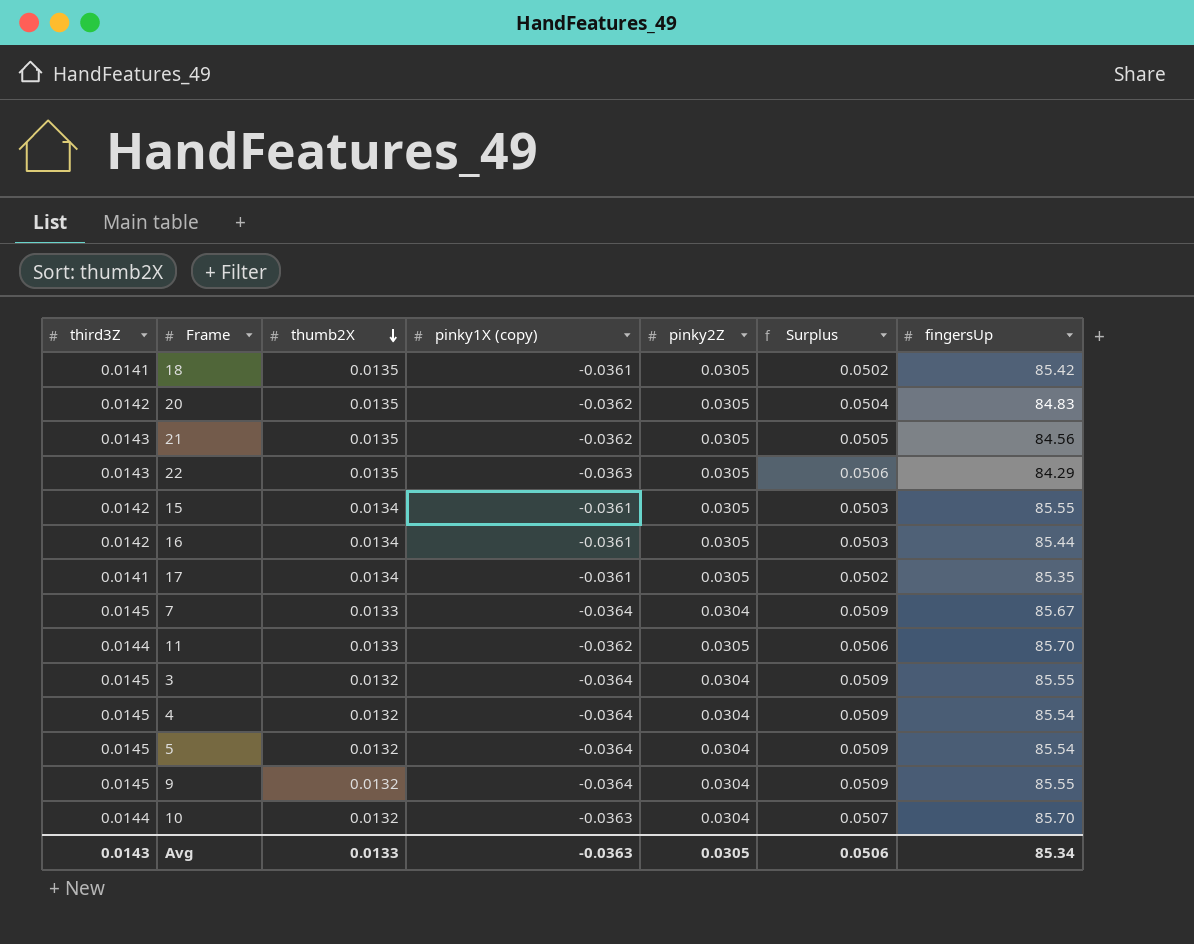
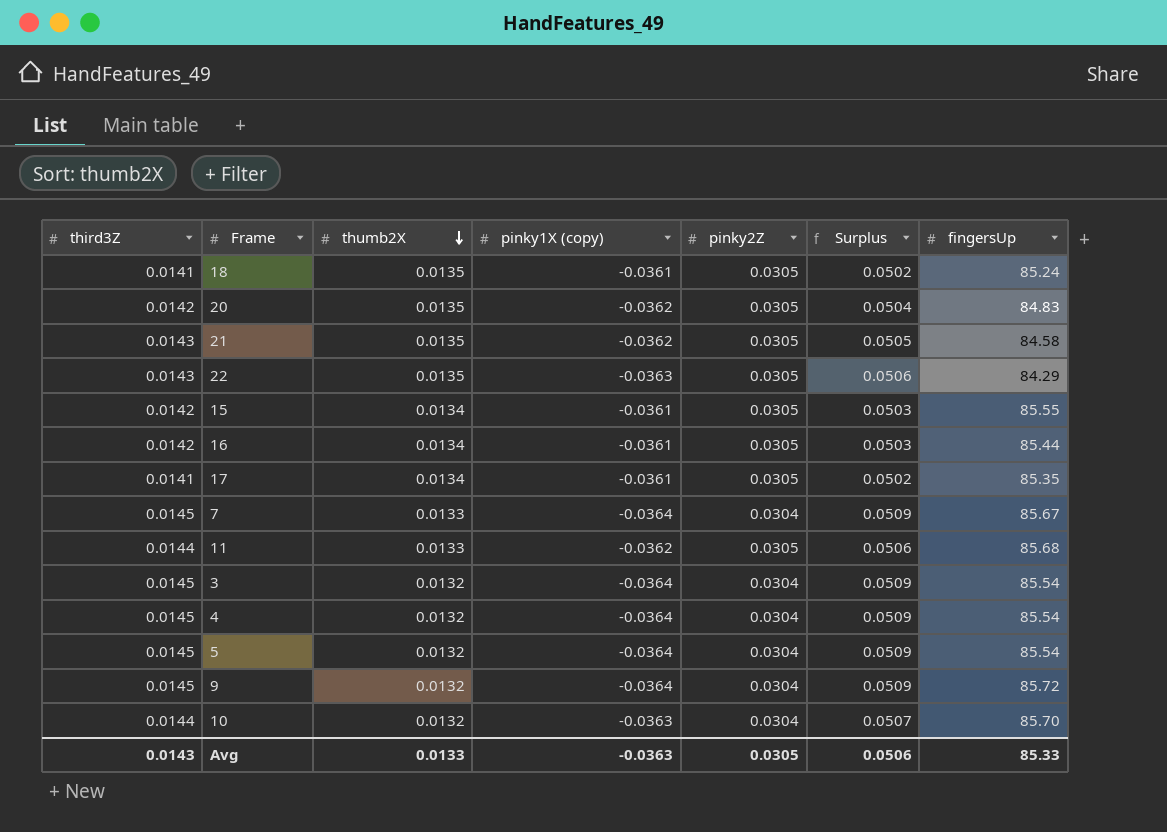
18 | fingersUp: 85.42 -> 85.24
21 | fingersUp: 84.56 -> 84.58
11 | fingersUp: 85.70 -> 85.68
3 | fingersUp: 85.55 -> 85.54
9 | fingersUp: 85.55 -> 85.72
Avg | fingersUp: 85.34 -> 85.33

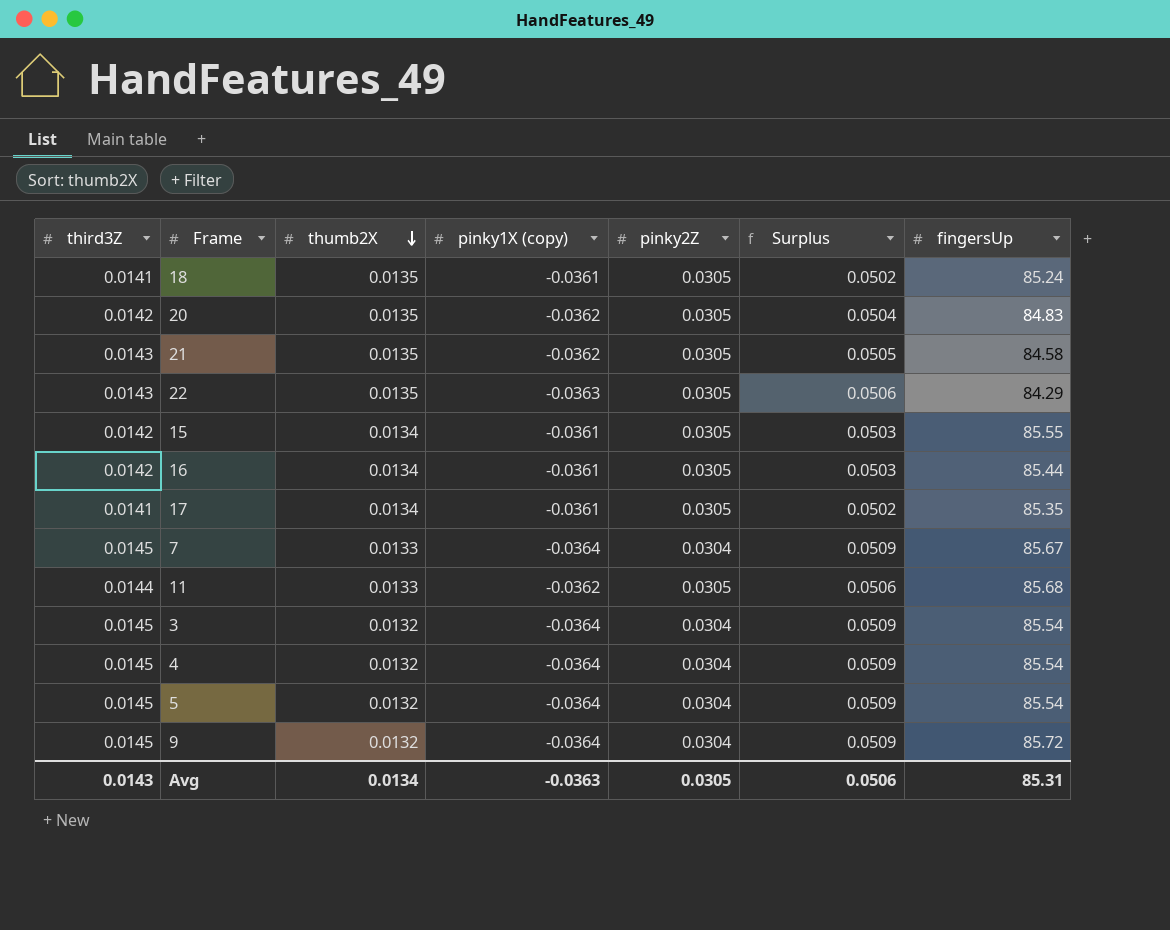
row 10: 0.0144 | 0.0132 | -0.0363 | 0.0304 | 0.0507 | 85.70 -> none
Avg | thumb2X: 0.0133 -> 0.0134
Avg | fingersUp: 85.33 -> 85.31

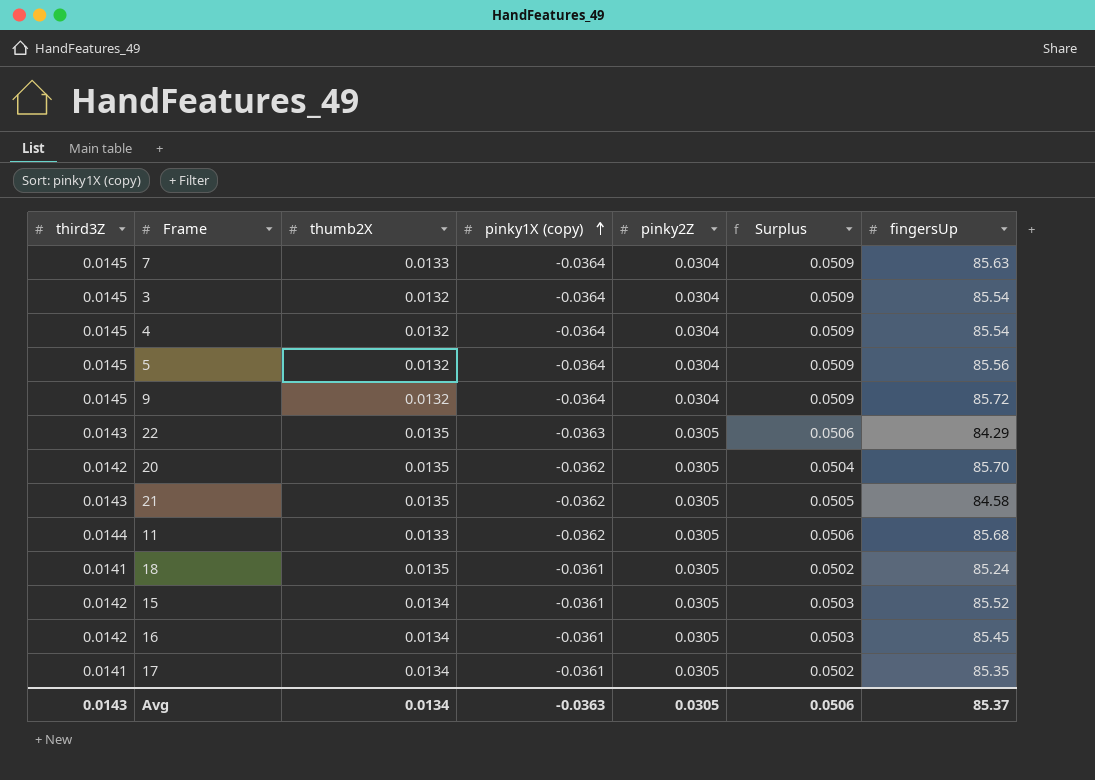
row order: thumb2X descending -> pinky1X (copy) ascending
7 | fingersUp: 85.67 -> 85.63
5 | fingersUp: 85.54 -> 85.56
20 | fingersUp: 84.83 -> 85.70
15 | fingersUp: 85.55 -> 85.52
16 | fingersUp: 85.44 -> 85.45
Avg | fingersUp: 85.31 -> 85.37

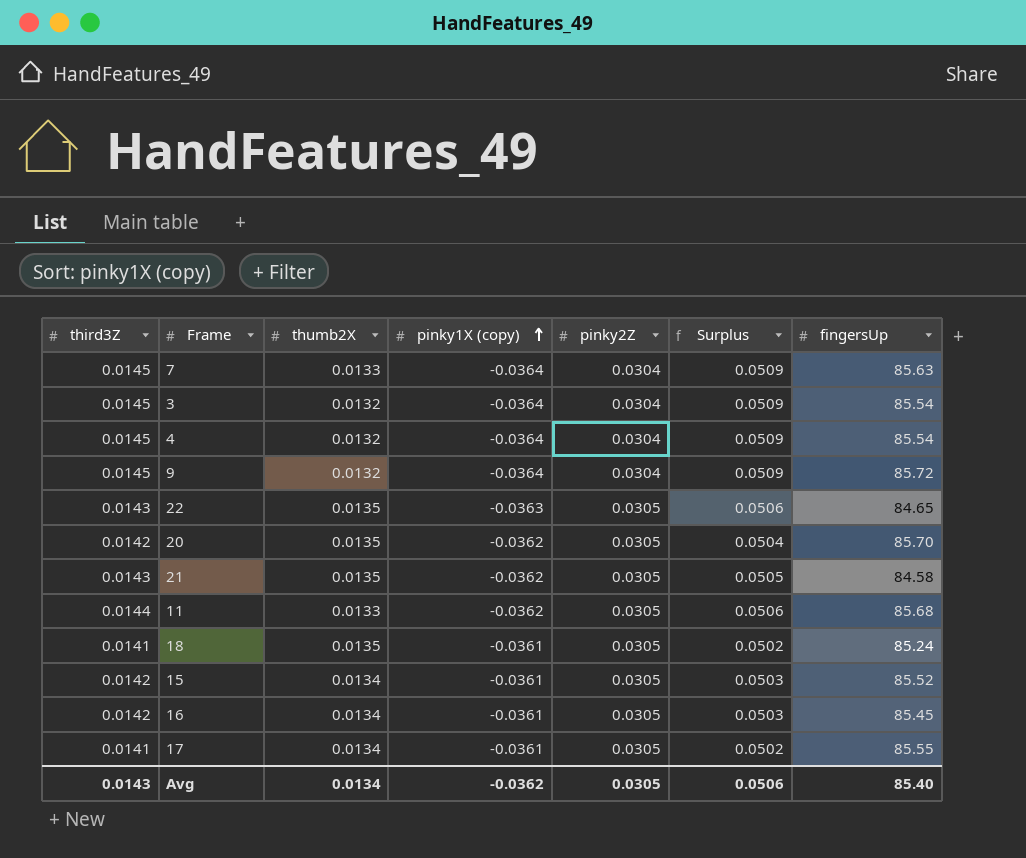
row 5: 0.0145 | 0.0132 | -0.0364 | 0.0304 | 0.0509 | 85.56 -> none
22 | fingersUp: 84.29 -> 84.65
17 | fingersUp: 85.35 -> 85.55
Avg | pinky1X (copy): -0.0363 -> -0.0362
Avg | fingersUp: 85.37 -> 85.40

